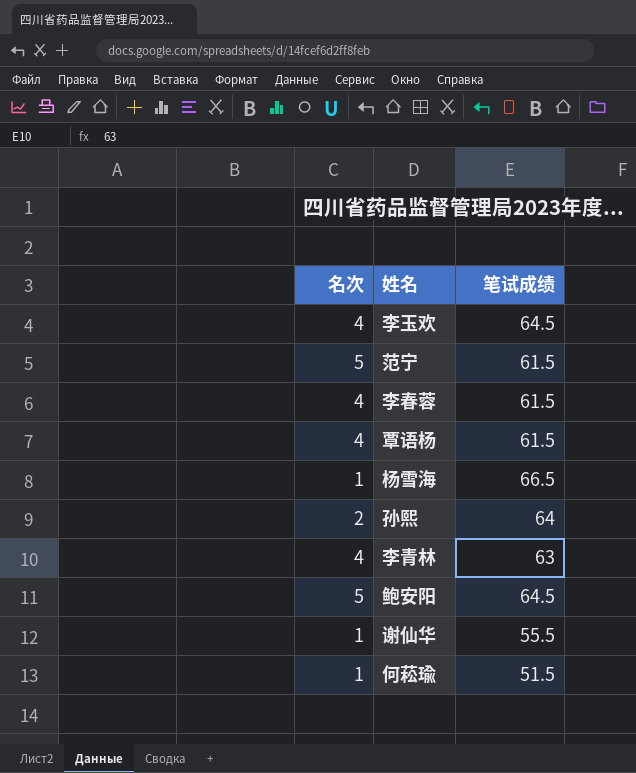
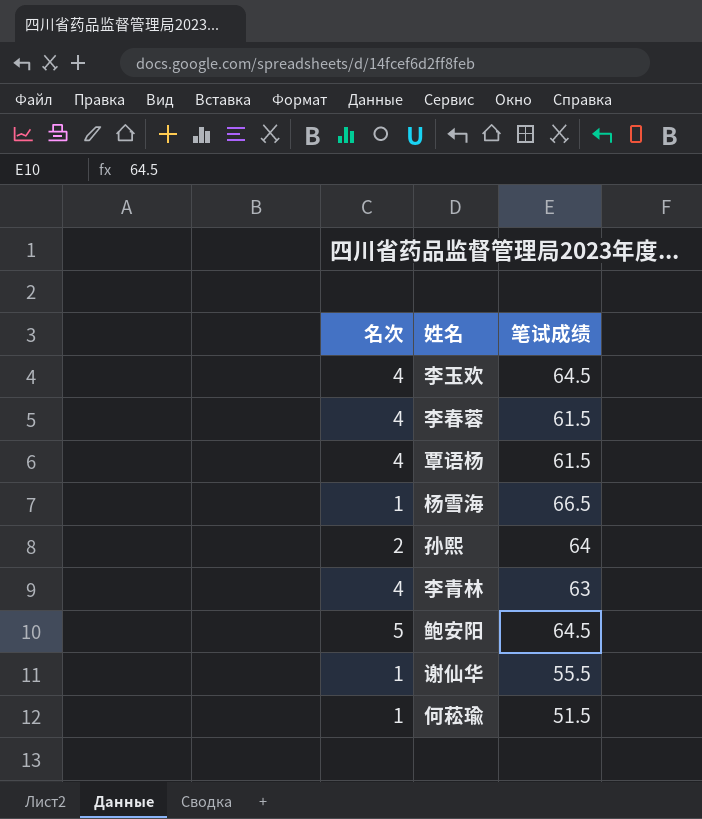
row 范宁: 5 | 61.5 -> none

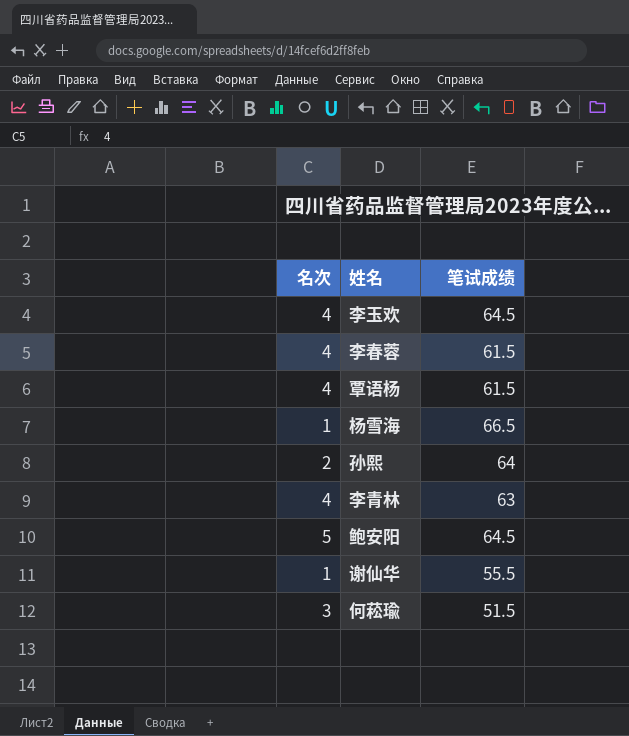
何菘瑜 | 名次: 1 -> 3

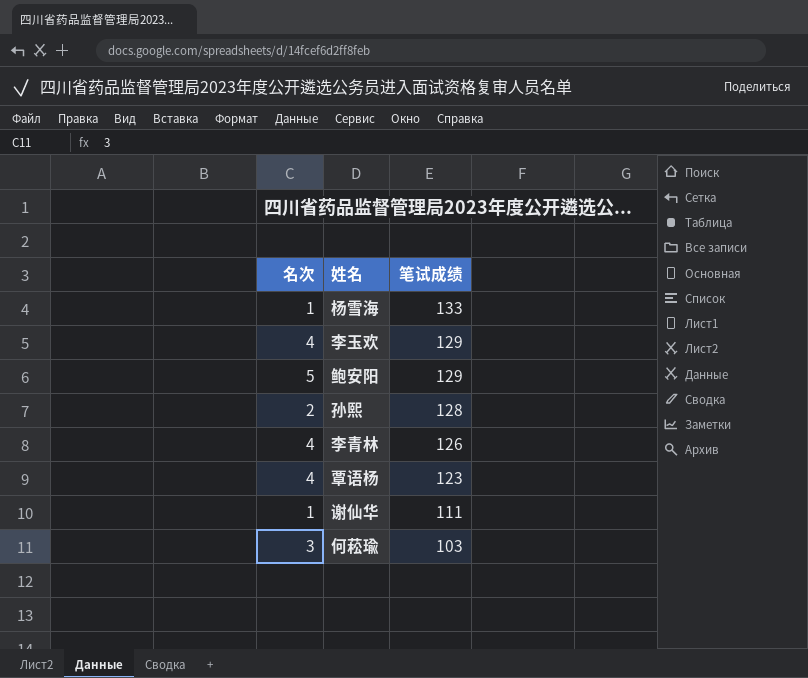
row order: none -> 笔试成绩 descending
row 李春蓉: 4 | 61.5 -> none
杨雪海 | 笔试成绩: 66.5 -> 133
李玉欢 | 笔试成绩: 64.5 -> 129
鲍安阳 | 笔试成绩: 64.5 -> 129
孙熙 | 笔试成绩: 64 -> 128
李青林 | 笔试成绩: 63 -> 126
覃语杨 | 笔试成绩: 61.5 -> 123
谢仙华 | 笔试成绩: 55.5 -> 111
何菘瑜 | 笔试成绩: 51.5 -> 103

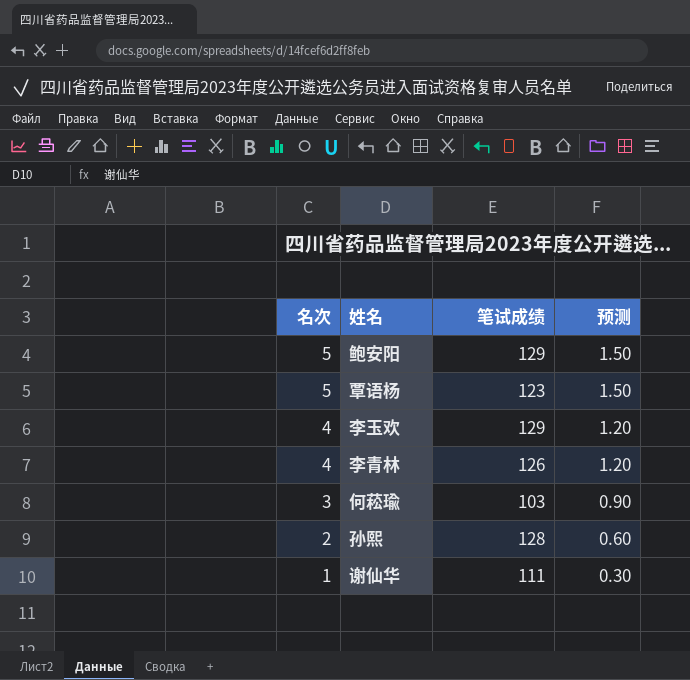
row order: 笔试成绩 descending -> 名次 descending
column 预测 | formula: none -> [名次] * 0.3
row 杨雪海: 1 | 133 -> none
覃语杨 | 名次: 4 -> 5

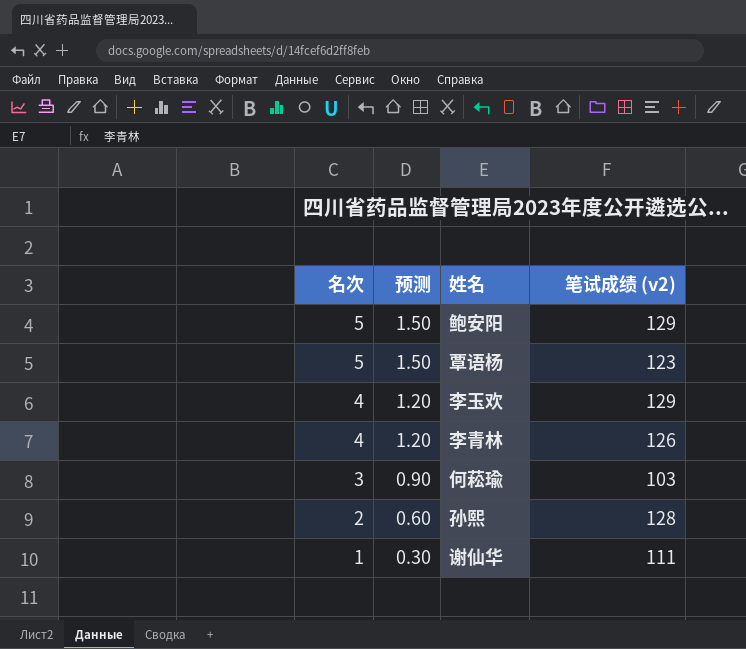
column 预测 | position: 4 -> 2
column name: 笔试成绩 -> 笔试成绩 (v2)

